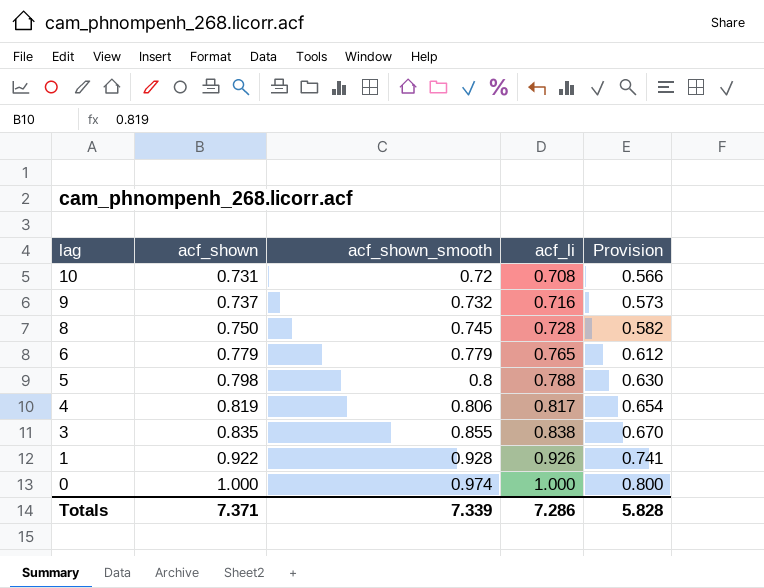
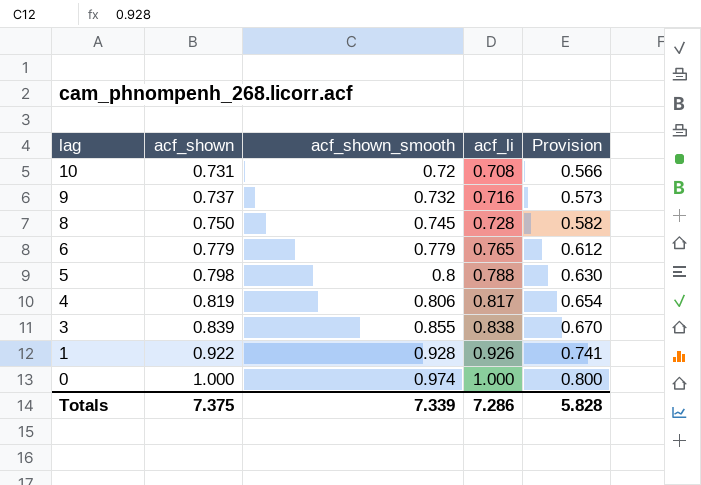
3 | acf_shown: 0.835 -> 0.839
Totals | acf_shown: 7.371 -> 7.375

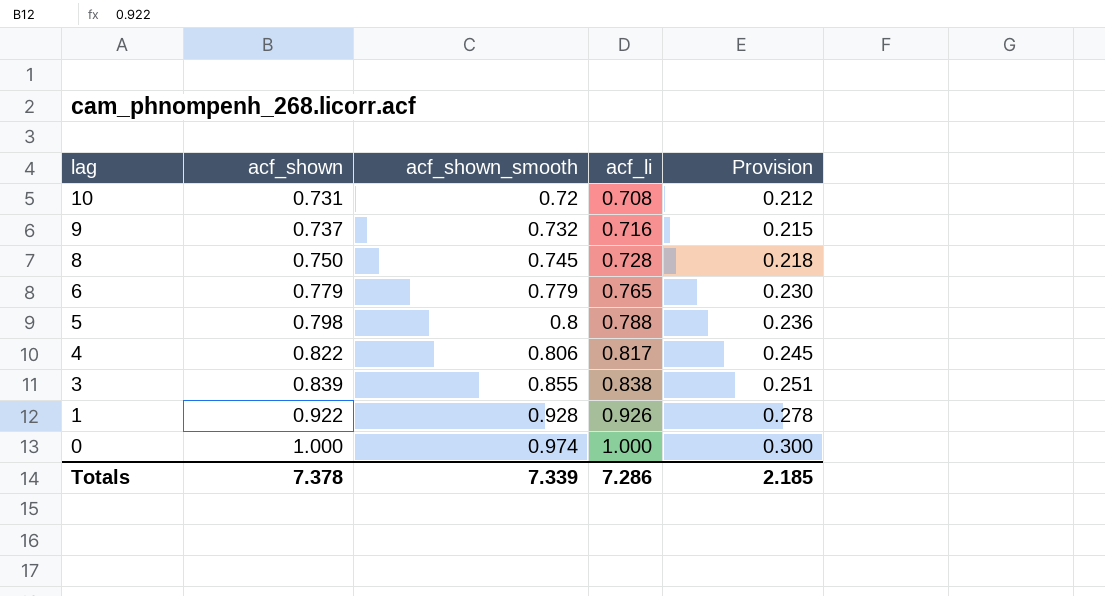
column Provision | formula: [acf_li] * 0.8 -> [acf_li] * 0.3
4 | acf_shown: 0.819 -> 0.822
Totals | acf_shown: 7.375 -> 7.378
Totals | Provision: 5.828 -> 2.185

